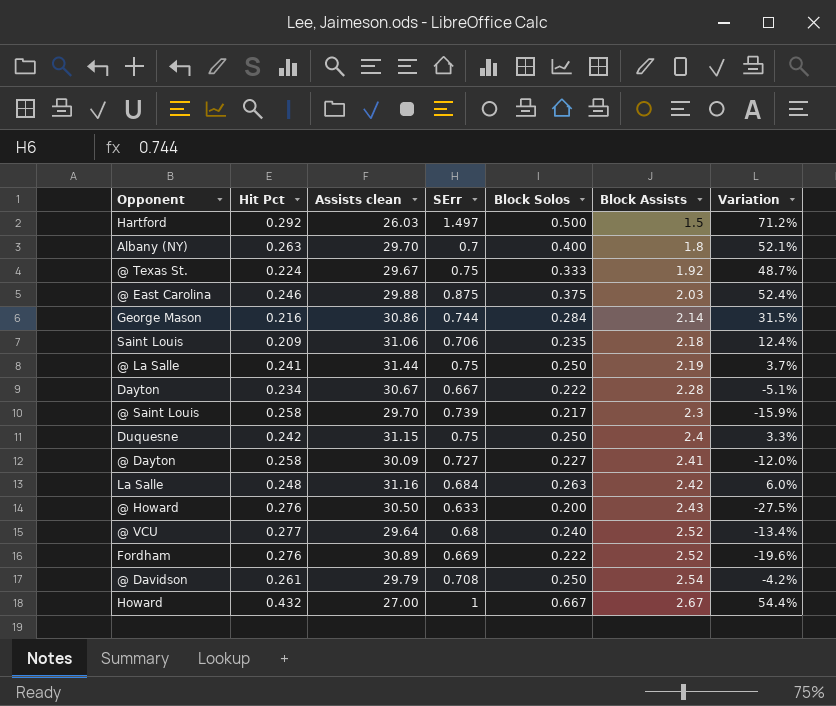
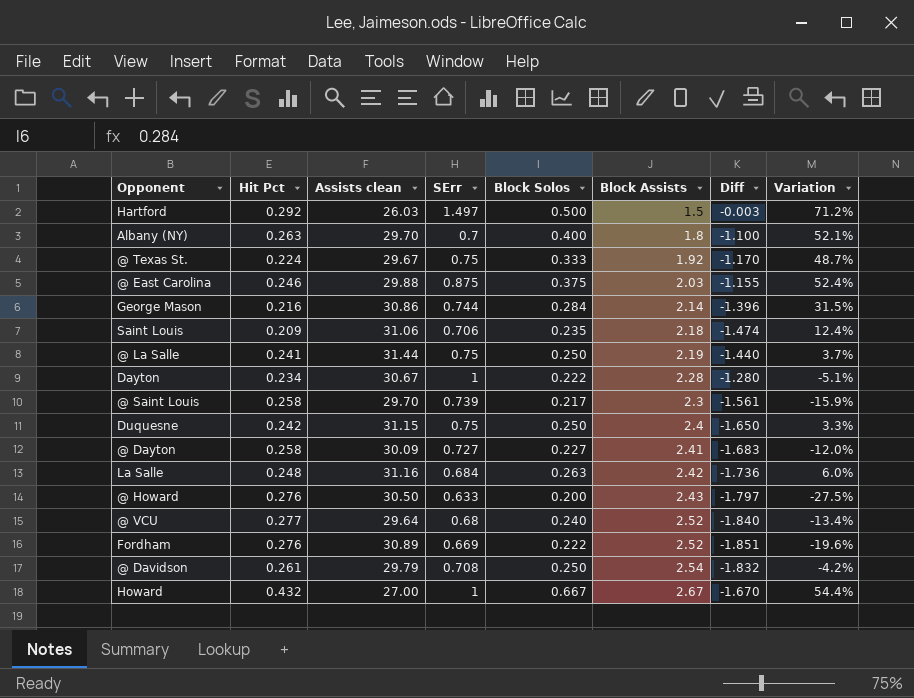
column Diff | formula: none -> [SErr] - [Block Assists]
Dayton | SErr: 0.667 -> 1

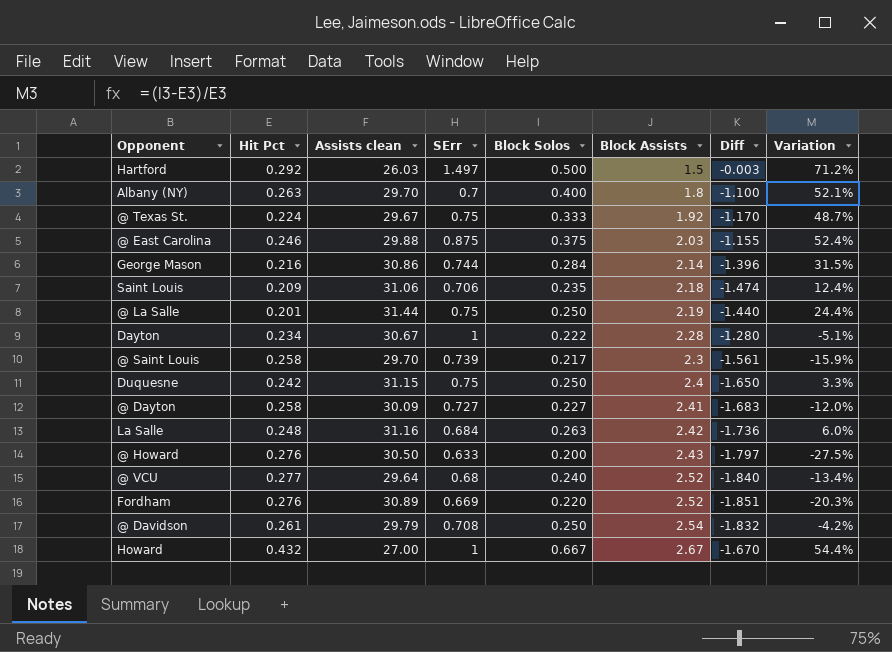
@ La Salle | Hit Pct: 0.241 -> 0.201
@ La Salle | Variation: 3.7% -> 24.4%
Fordham | Block Solos: 0.222 -> 0.220
Fordham | Variation: -19.6% -> -20.3%

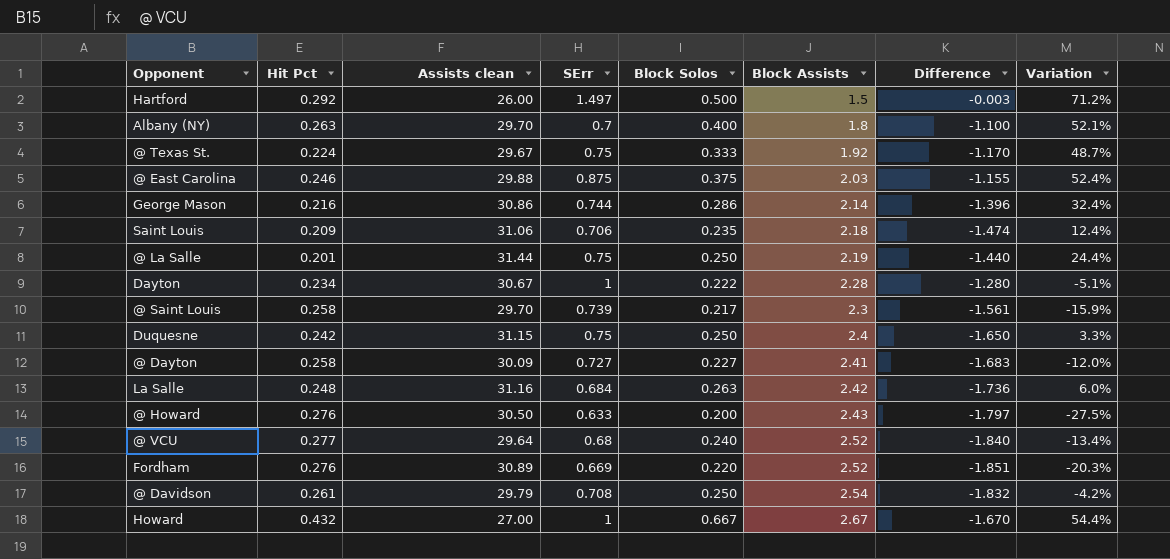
column name: Diff -> Difference
Hartford | Assists clean: 26.03 -> 26.00
George Mason | Block Solos: 0.284 -> 0.286
George Mason | Variation: 31.5% -> 32.4%

